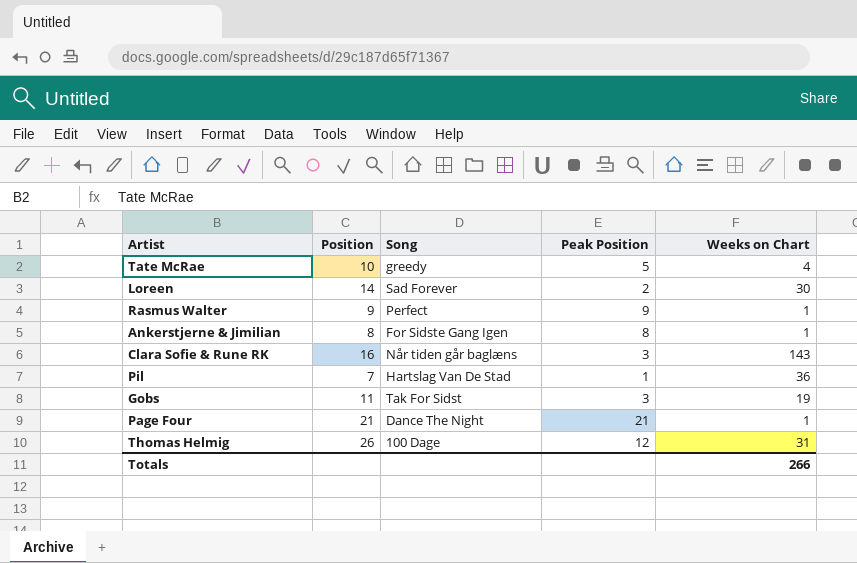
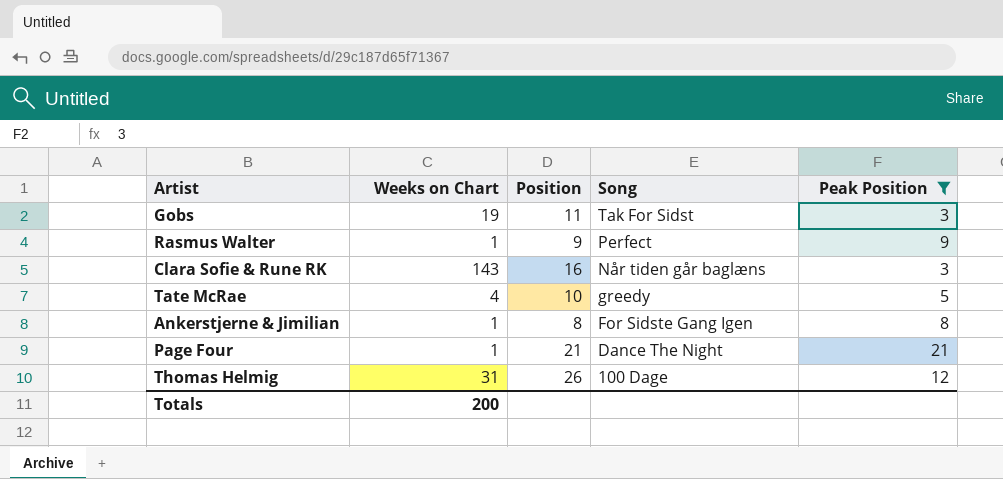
filter: none -> Peak Position >= 3
row order: none -> Song descending
column Weeks on Chart | position: 5 -> 2
Totals | Weeks on Chart: 266 -> 200

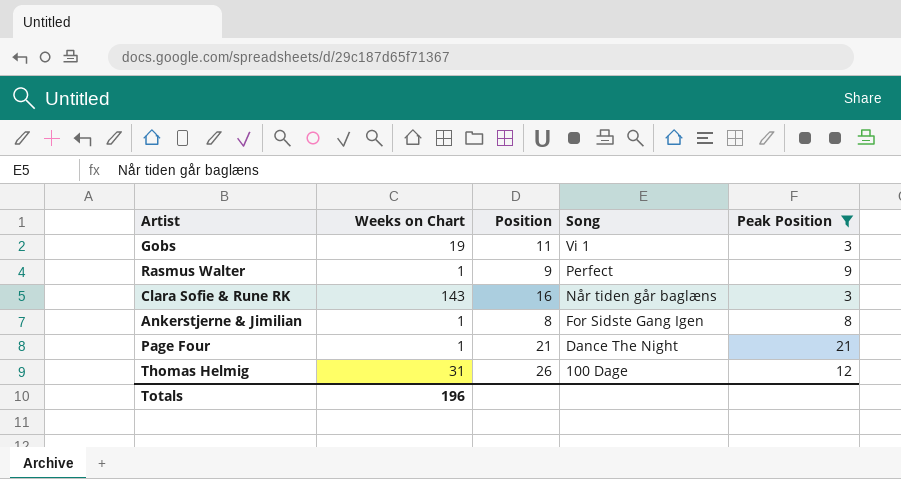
row Tate McRae: 4 | 10 | greedy | 5 -> none
Gobs | Song: Tak For Sidst -> Vi 1
Totals | Weeks on Chart: 200 -> 196

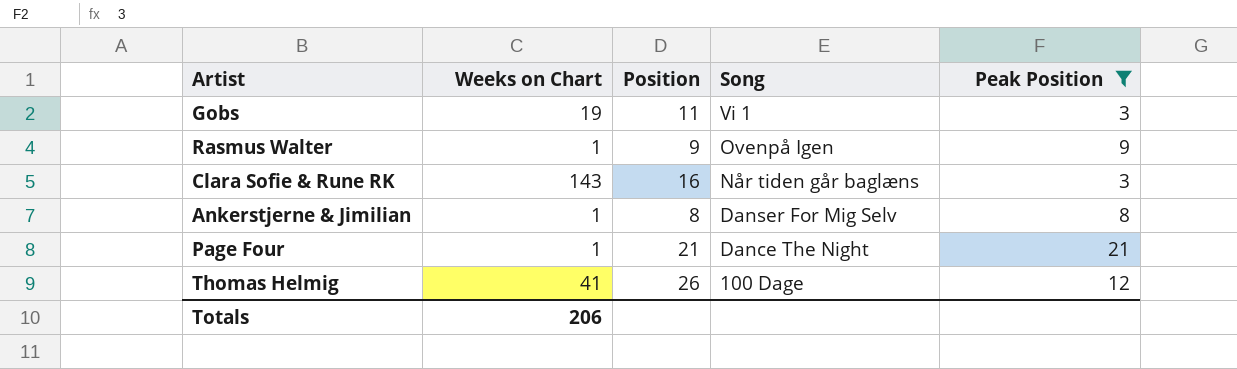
Rasmus Walter | Song: Perfect -> Ovenpå Igen
Ankerstjerne & Jimilian | Song: For Sidste Gang Igen -> Danser For Mig Selv
Thomas Helmig | Weeks on Chart: 31 -> 41
Totals | Weeks on Chart: 196 -> 206

